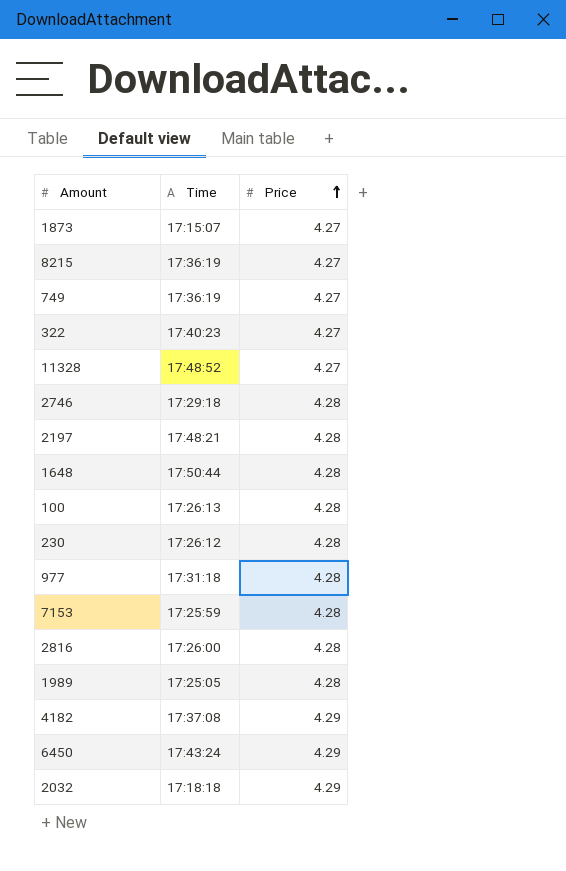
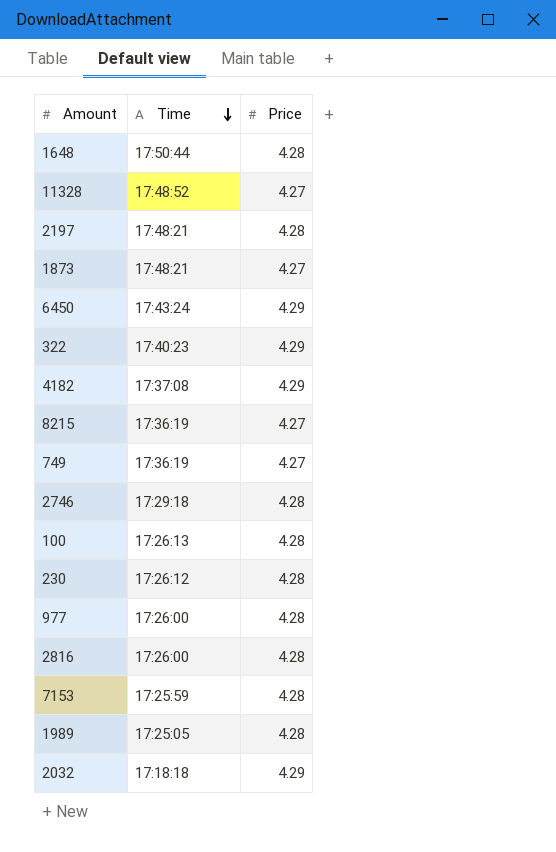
row order: Price ascending -> Time descending
1873 | Time: 17:15:07 -> 17:48:21
322 | Price: 4.27 -> 4.29
977 | Time: 17:31:18 -> 17:26:00

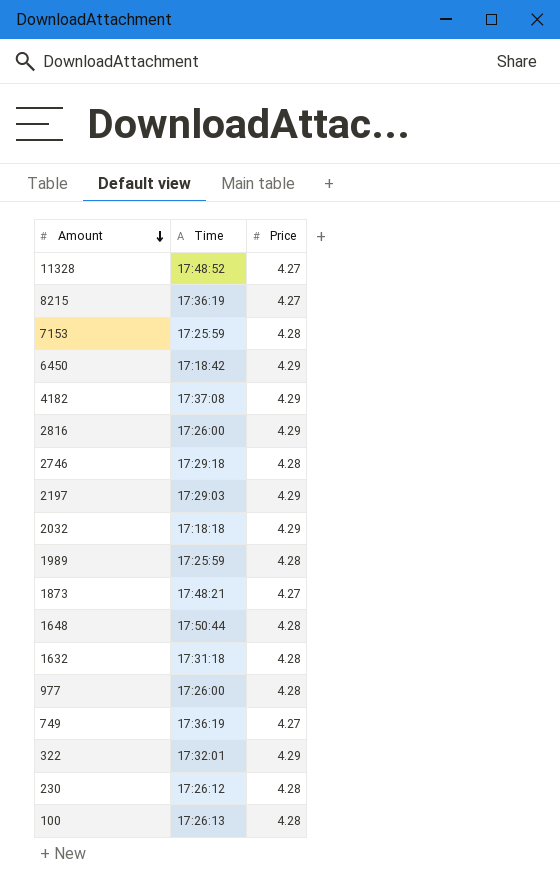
row order: Time descending -> Amount descending
6450 | Time: 17:43:24 -> 17:18:42
2816 | Price: 4.28 -> 4.29
2197 | Time: 17:48:21 -> 17:29:03
2197 | Price: 4.28 -> 4.29
1989 | Time: 17:25:05 -> 17:25:59
row 1632: none -> 17:31:18 | 4.28
322 | Time: 17:40:23 -> 17:32:01

